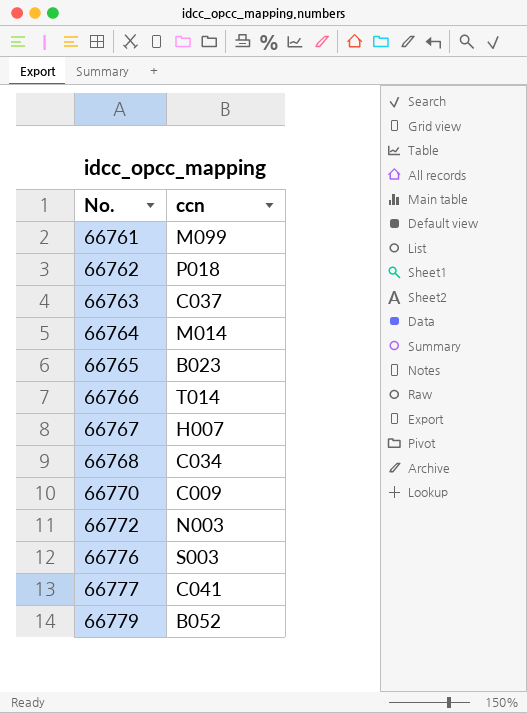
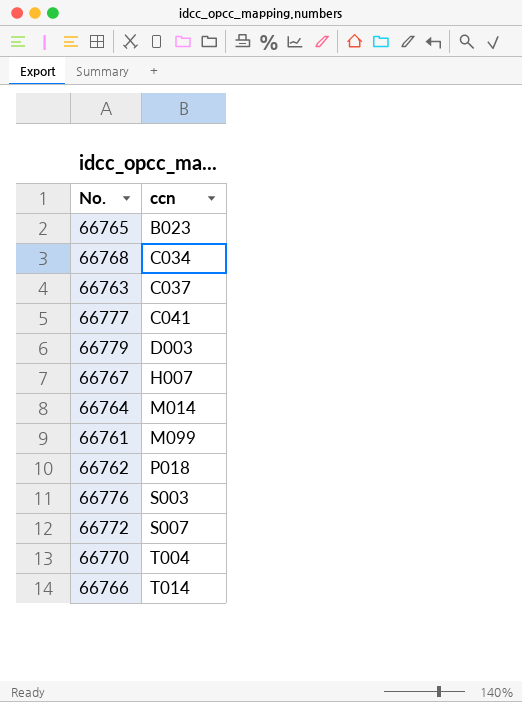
row order: No. ascending -> ccn ascending
66779 | ccn: B052 -> D003
66772 | ccn: N003 -> S007
66770 | ccn: C009 -> T004

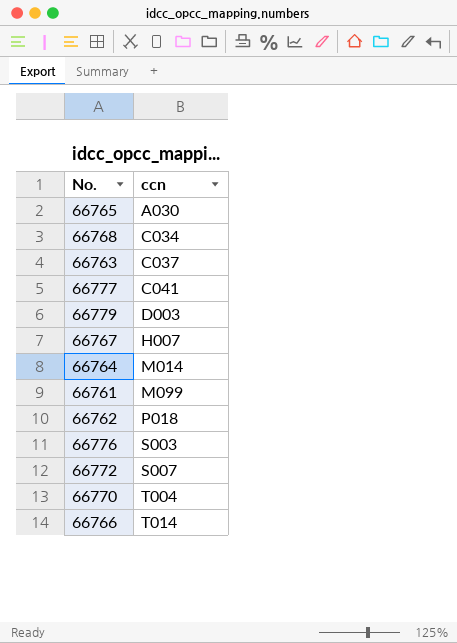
66765 | ccn: B023 -> A030

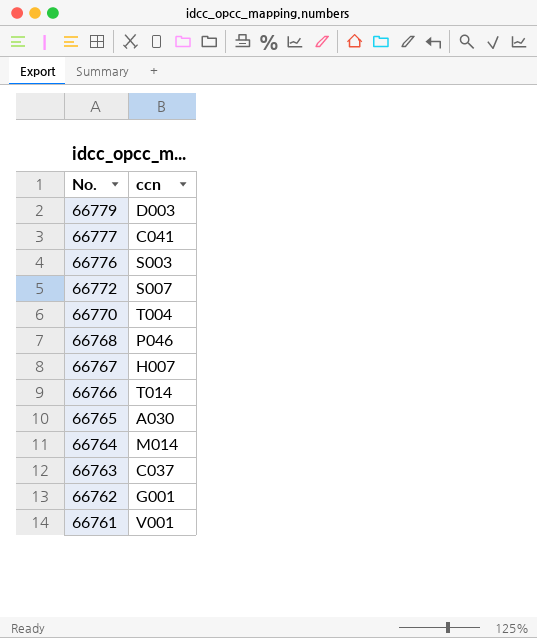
row order: ccn ascending -> No. descending
66768 | ccn: C034 -> P046
66762 | ccn: P018 -> G001
66761 | ccn: M099 -> V001

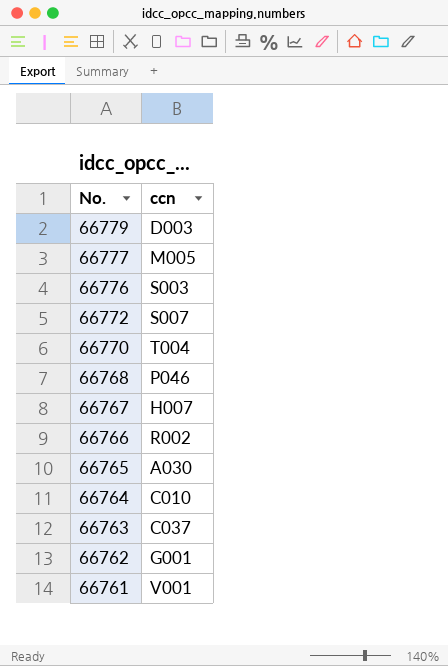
66777 | ccn: C041 -> M005
66766 | ccn: T014 -> R002
66764 | ccn: M014 -> C010

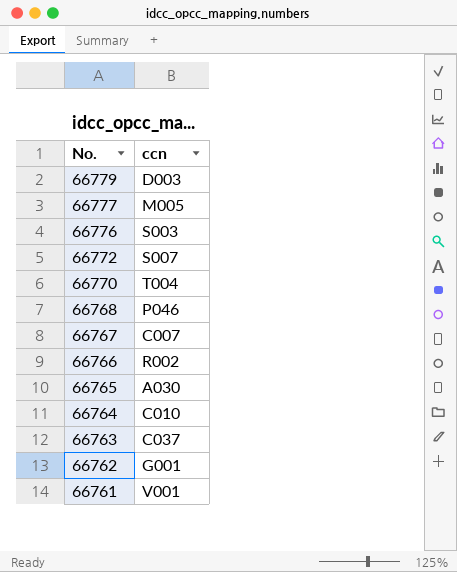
66767 | ccn: H007 -> C007

